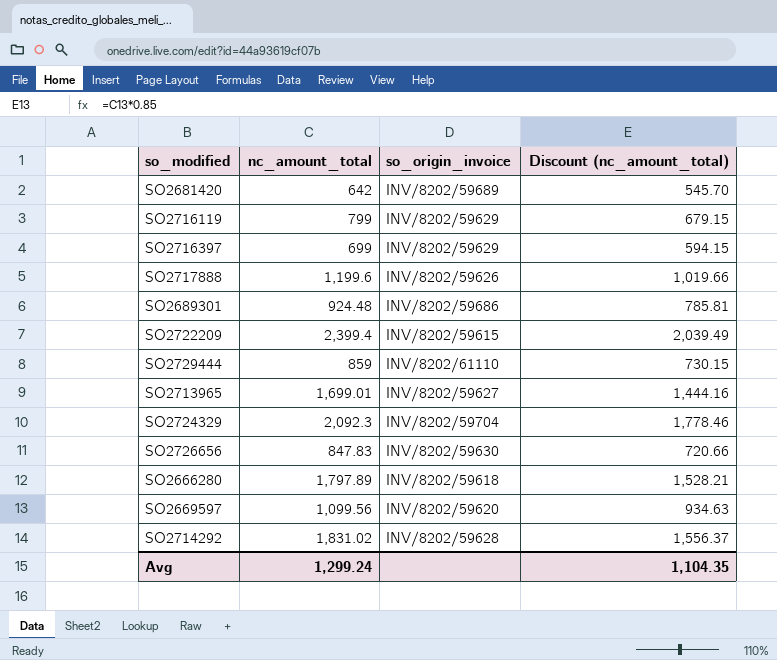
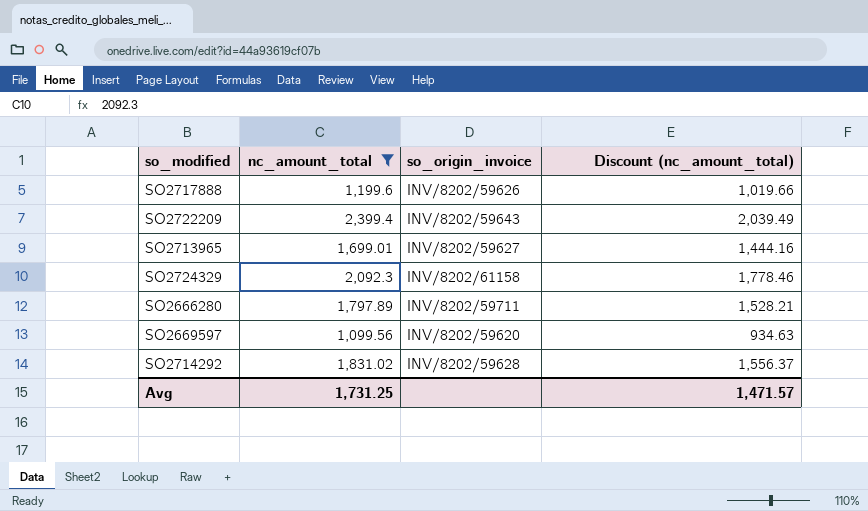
filter: none -> nc_amount_total >= 1,099.56
SO2722209 | so_origin_invoice: INV/8202/59615 -> INV/8202/59643
SO2724329 | so_origin_invoice: INV/8202/59704 -> INV/8202/61158
SO2666280 | so_origin_invoice: INV/8202/59618 -> INV/8202/59711
Avg | nc_amount_total: 1,299.24 -> 1,731.25
Avg | Discount (nc_amount_total): 1,104.35 -> 1,471.57

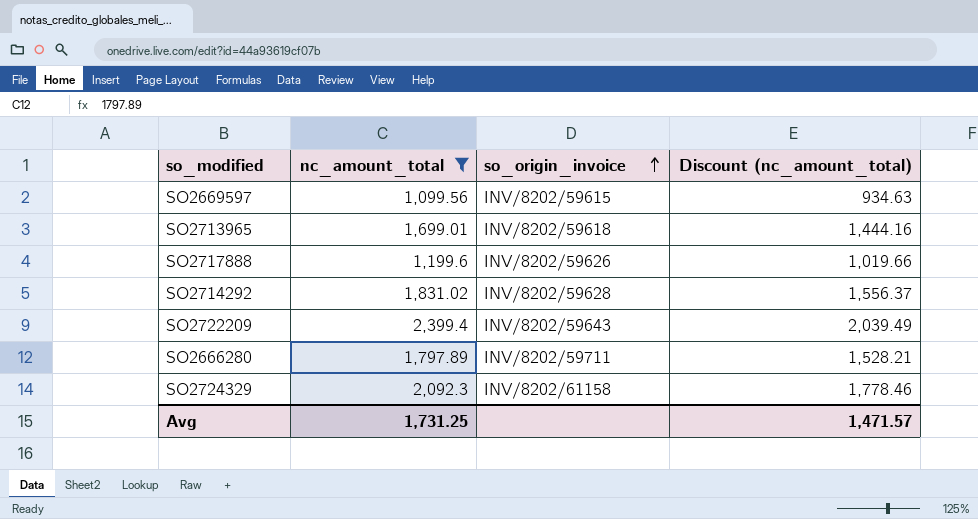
row order: none -> so_origin_invoice ascending
SO2669597 | so_origin_invoice: INV/8202/59620 -> INV/8202/59615
SO2713965 | so_origin_invoice: INV/8202/59627 -> INV/8202/59618

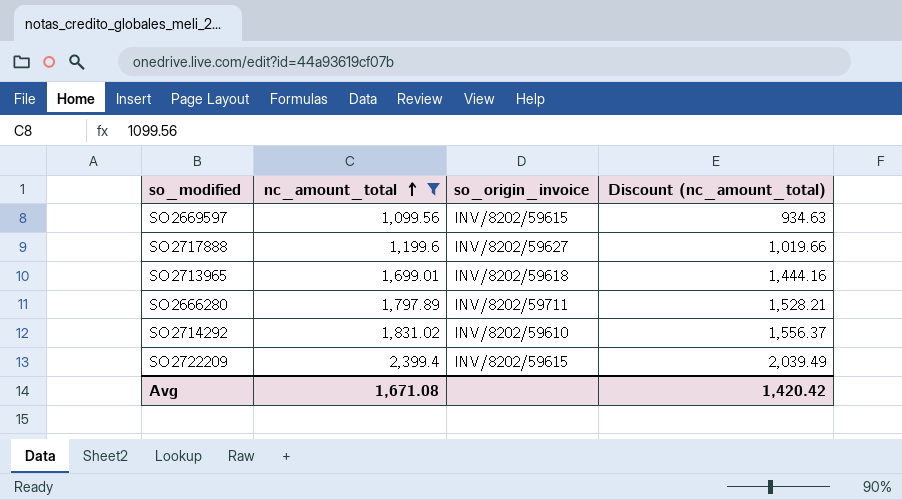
row order: so_origin_invoice ascending -> nc_amount_total ascending
row SO2724329: 2,092.3 | INV/8202/61158 | 1,778.46 -> none
SO2717888 | so_origin_invoice: INV/8202/59626 -> INV/8202/59627
SO2714292 | so_origin_invoice: INV/8202/59628 -> INV/8202/59610
SO2722209 | so_origin_invoice: INV/8202/59643 -> INV/8202/59615
Avg | nc_amount_total: 1,731.25 -> 1,671.08
Avg | Discount (nc_amount_total): 1,471.57 -> 1,420.42

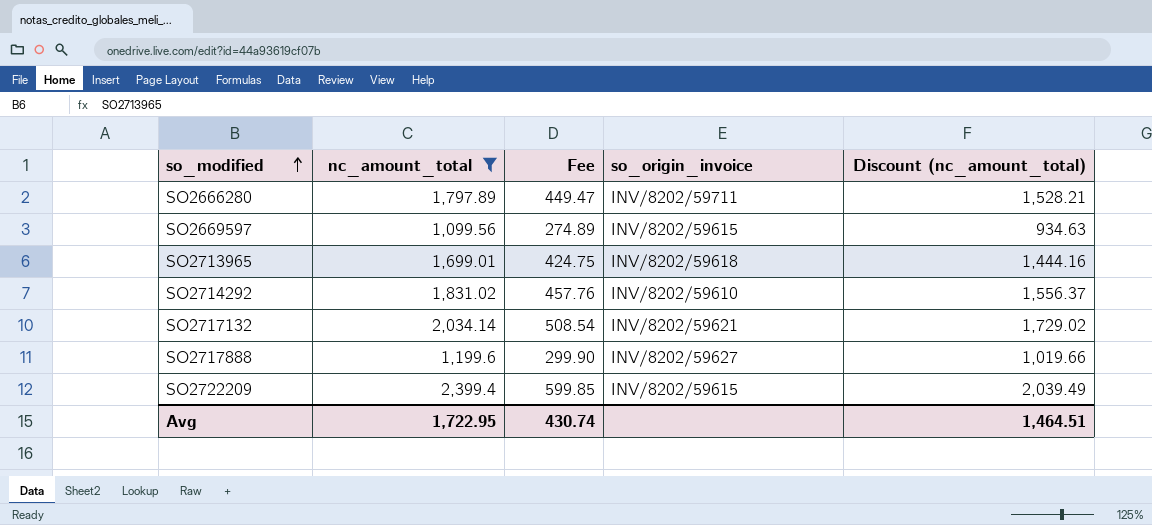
row order: nc_amount_total ascending -> so_modified ascending
column Fee | formula: none -> [nc_amount_total] * 0.25
row SO2717132: none -> 2,034.14 | 508.54 | INV/8202/59621 | 1,729.02
Avg | nc_amount_total: 1,671.08 -> 1,722.95
Avg | Discount (nc_amount_total): 1,420.42 -> 1,464.51

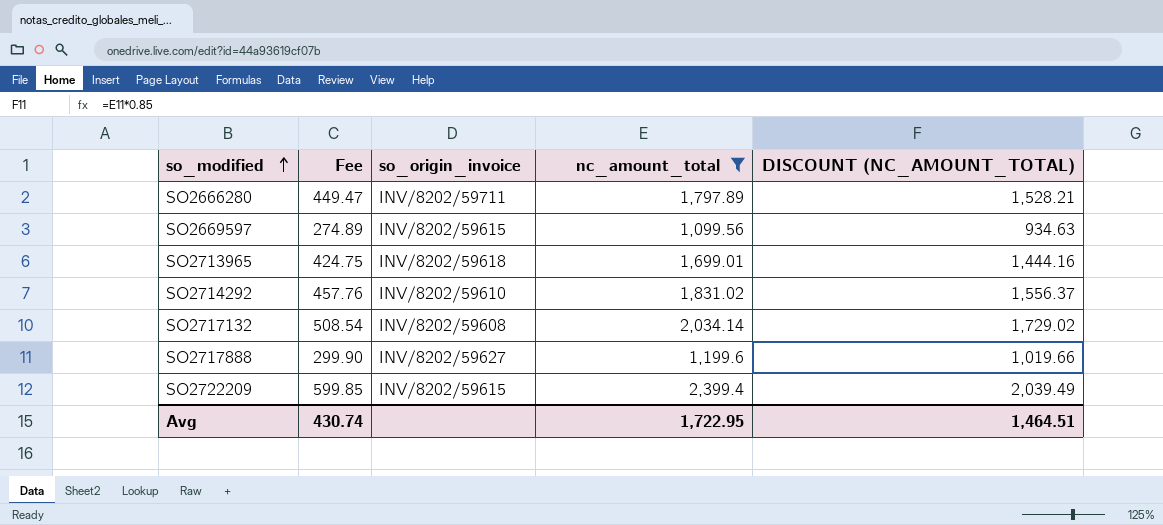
column nc_amount_total | position: 2 -> 4
column name: Discount (nc_amount_total) -> DISCOUNT (NC_AMOUNT_TOTAL)
SO2717132 | so_origin_invoice: INV/8202/59621 -> INV/8202/59608

